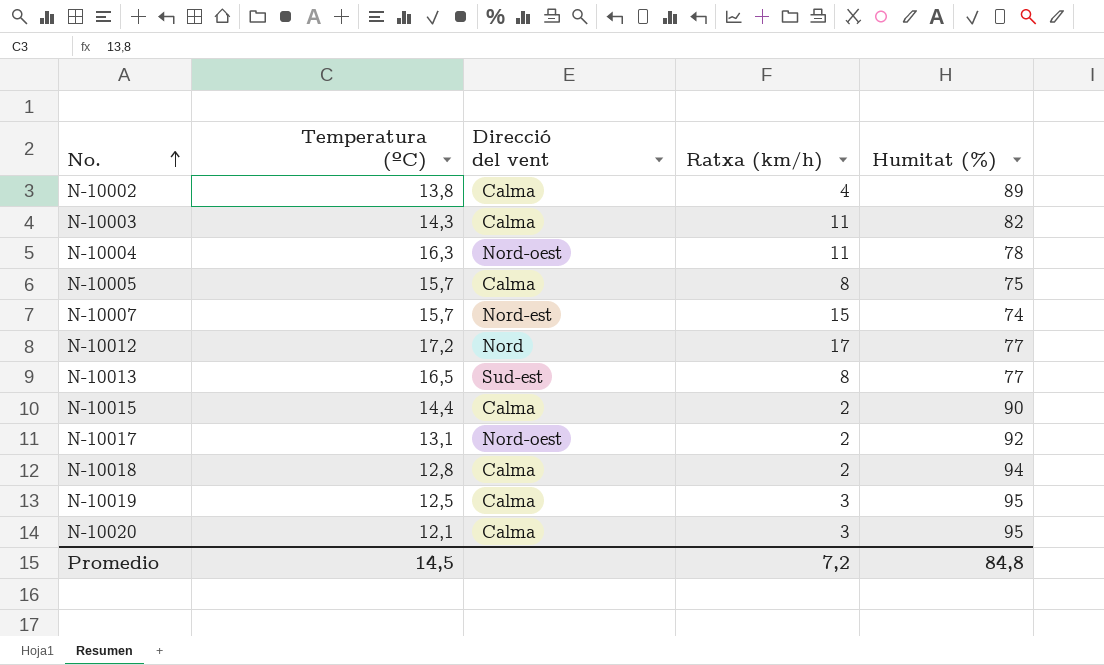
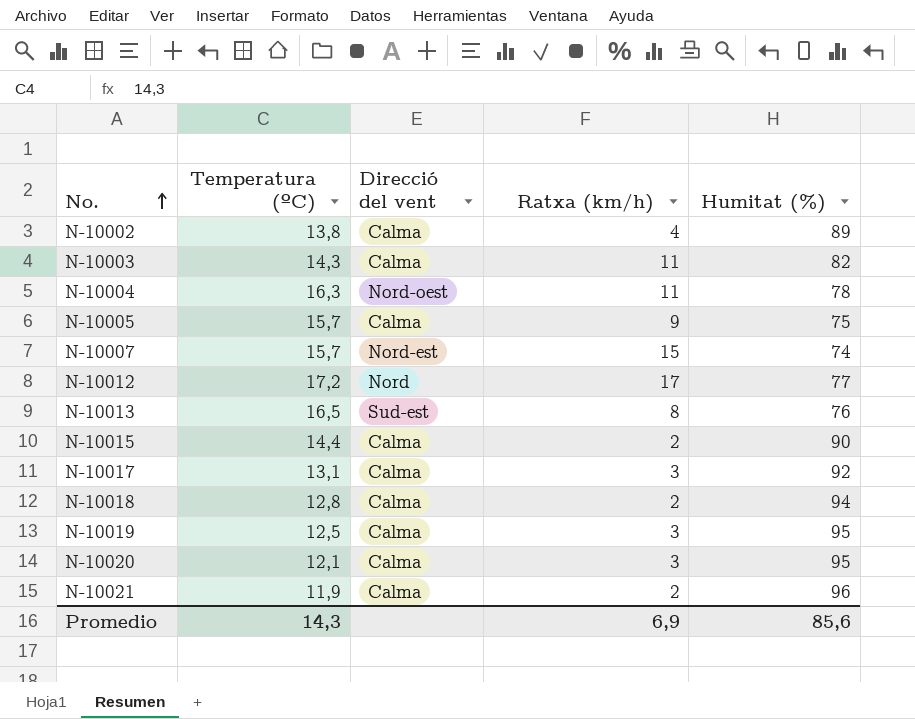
N-10005 | Ratxa (km/h): 8 -> 9
N-10013 | Humitat (%): 77 -> 76
N-10017 | Direcció del vent: Nord-oest -> Calma
N-10017 | Ratxa (km/h): 2 -> 3
row N-10021: none -> 11,9 | Calma | 2 | 96
Promedio | Temperatura (ºC): 14,5 -> 14,3
Promedio | Ratxa (km/h): 7,2 -> 6,9
Promedio | Humitat (%): 84,8 -> 85,6

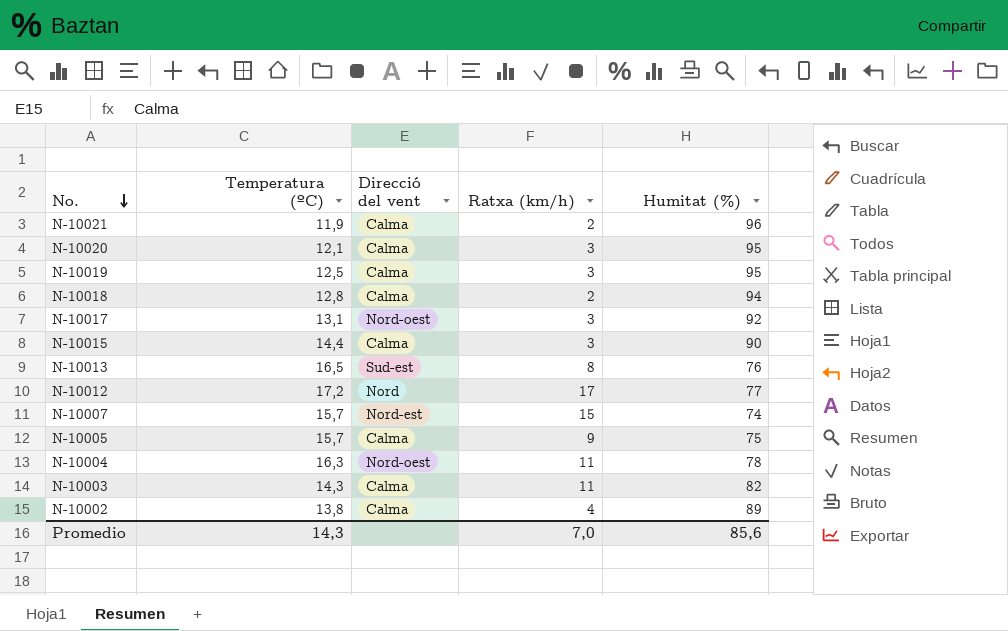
row order: No. ascending -> No. descending
N-10017 | Direcció del vent: Calma -> Nord-oest
N-10015 | Ratxa (km/h): 2 -> 3
Promedio | Ratxa (km/h): 6,9 -> 7,0

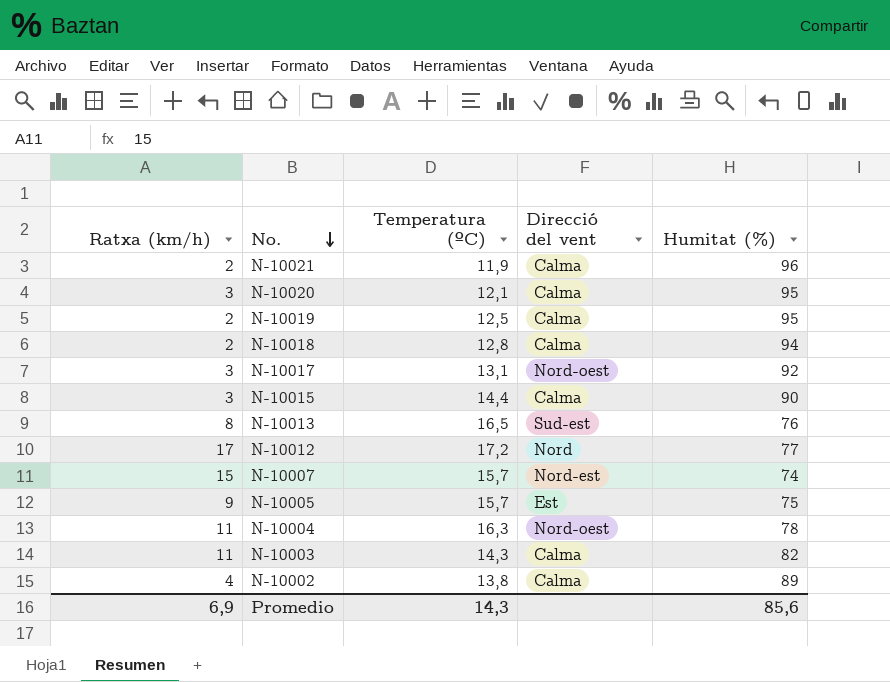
column Ratxa (km/h) | position: 4 -> 1
N-10019 | Ratxa (km/h): 3 -> 2
N-10005 | Direcció del vent: Calma -> Est
Promedio | Ratxa (km/h): 7,0 -> 6,9

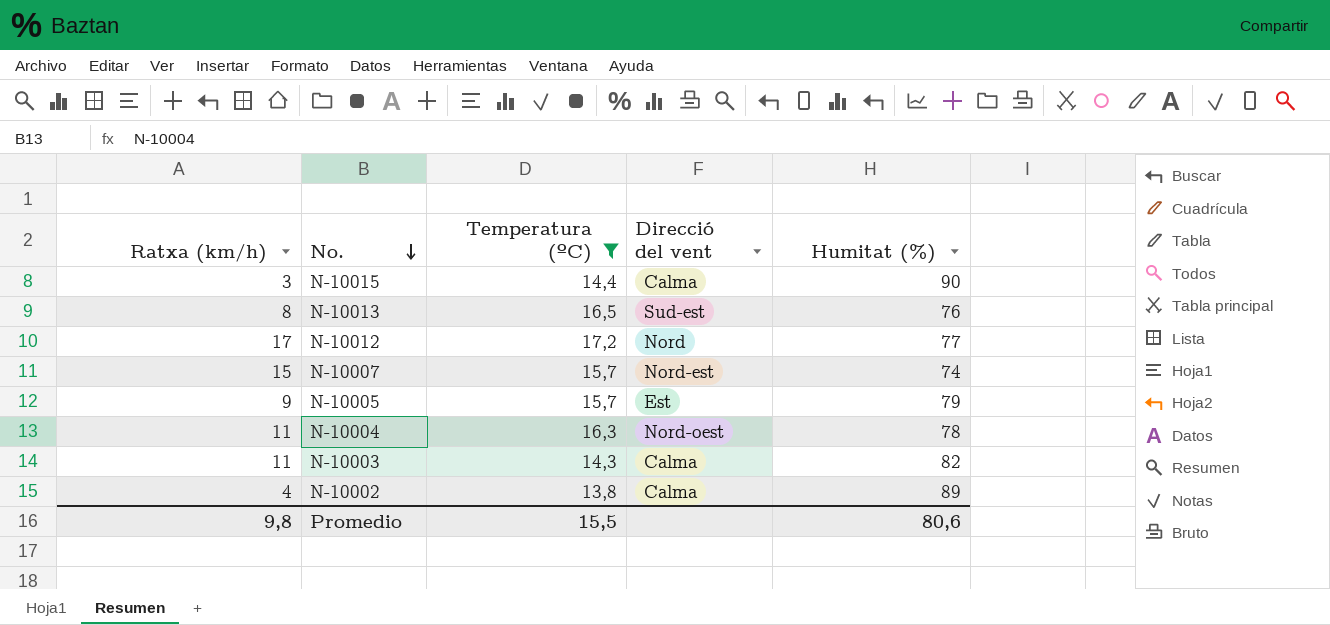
filter: none -> Temperatura (ºC) >= 13,8
N-10005 | Humitat (%): 75 -> 79
Promedio | Ratxa (km/h): 6,9 -> 9,8
Promedio | Temperatura (ºC): 14,3 -> 15,5
Promedio | Humitat (%): 85,6 -> 80,6

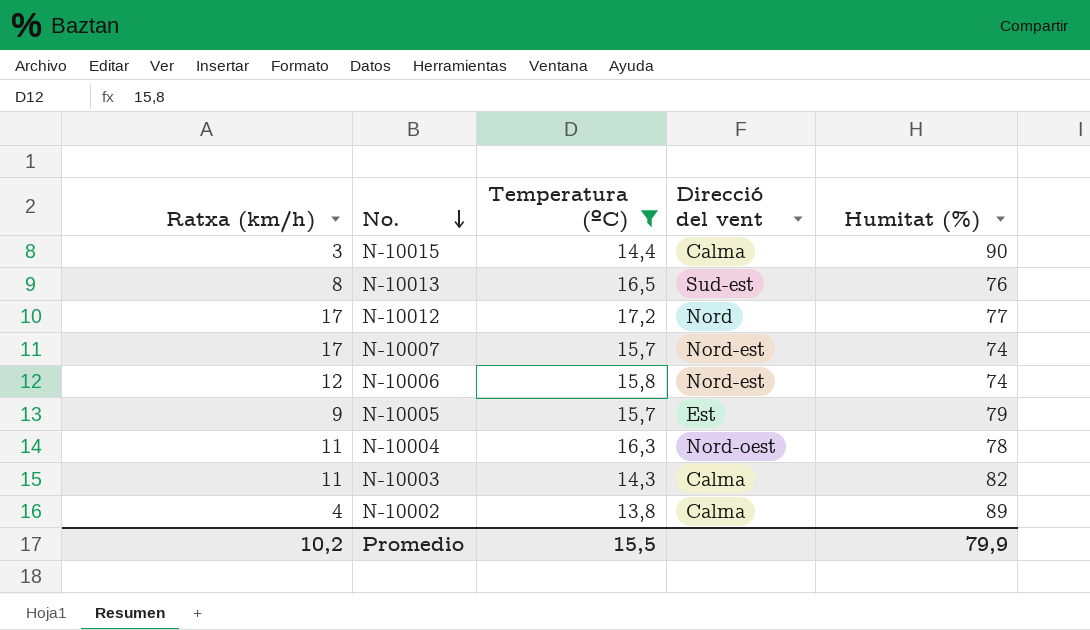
N-10007 | Ratxa (km/h): 15 -> 17
row N-10006: none -> 12 | 15,8 | Nord-est | 74
Promedio | Ratxa (km/h): 9,8 -> 10,2
Promedio | Humitat (%): 80,6 -> 79,9

